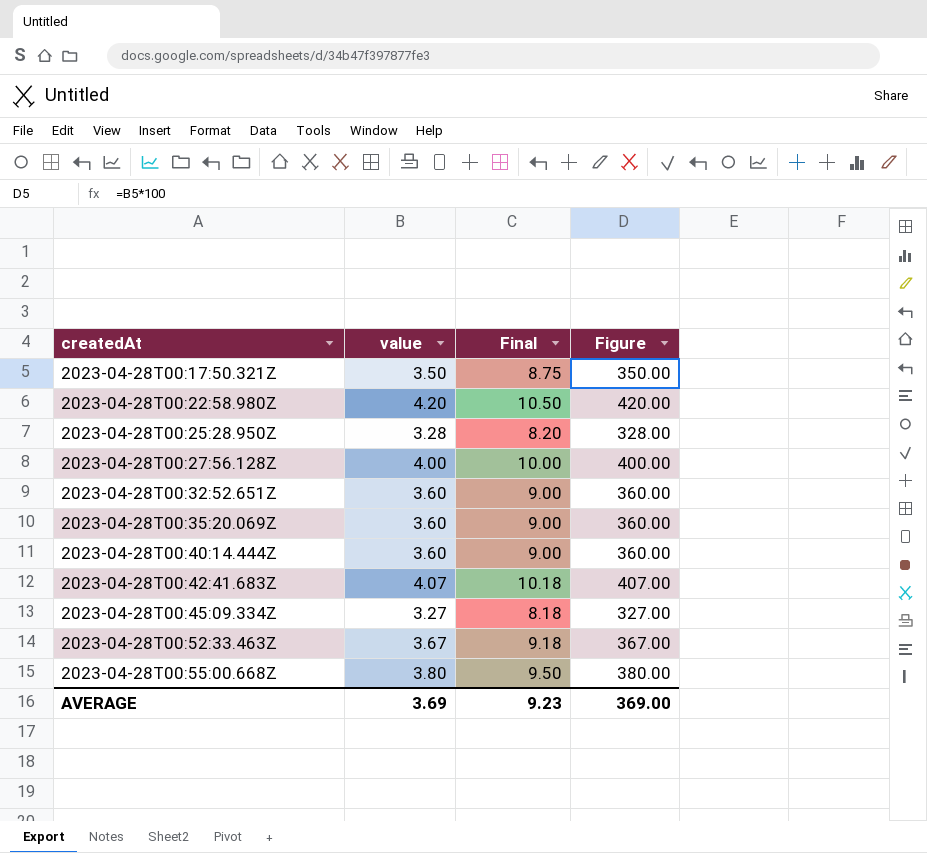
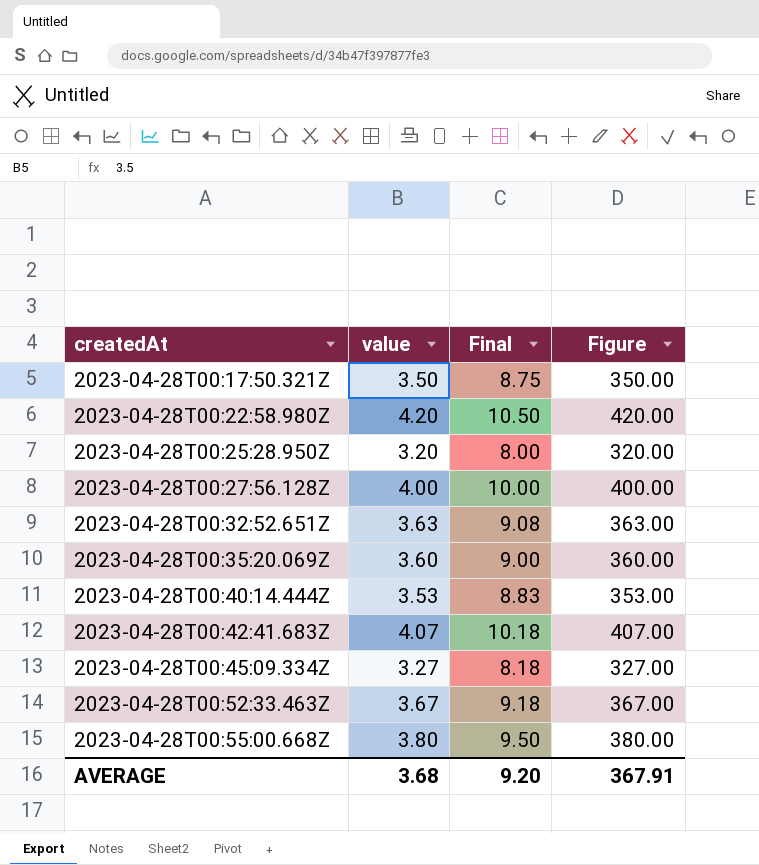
2023-04-28T00:25:28.950Z | value: 3.28 -> 3.20
2023-04-28T00:25:28.950Z | Final: 8.20 -> 8.00
2023-04-28T00:25:28.950Z | Figure: 328.00 -> 320.00
2023-04-28T00:32:52.651Z | value: 3.60 -> 3.63
2023-04-28T00:32:52.651Z | Final: 9.00 -> 9.08
2023-04-28T00:32:52.651Z | Figure: 360.00 -> 363.00
2023-04-28T00:40:14.444Z | value: 3.60 -> 3.53
2023-04-28T00:40:14.444Z | Final: 9.00 -> 8.83
2023-04-28T00:40:14.444Z | Figure: 360.00 -> 353.00
AVERAGE | value: 3.69 -> 3.68
AVERAGE | Final: 9.23 -> 9.20
AVERAGE | Figure: 369.00 -> 367.91

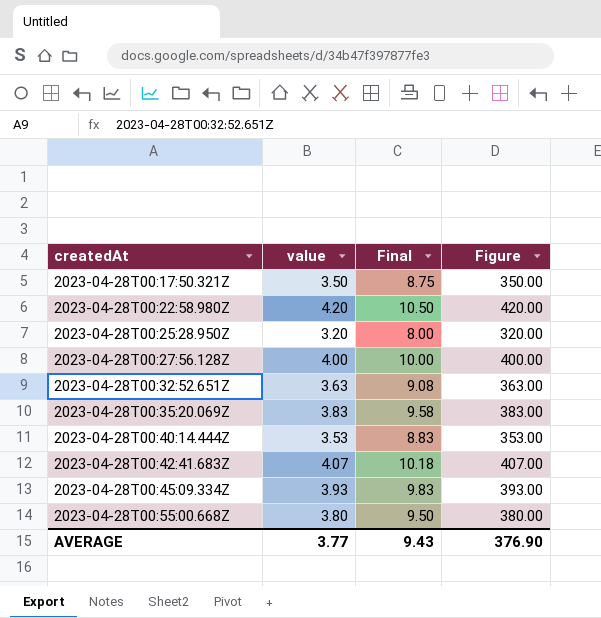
row 2023-04-28T00:52:33.463Z: 3.67 | 9.18 | 367.00 -> none
2023-04-28T00:35:20.069Z | value: 3.60 -> 3.83
2023-04-28T00:35:20.069Z | Final: 9.00 -> 9.58
2023-04-28T00:35:20.069Z | Figure: 360.00 -> 383.00
2023-04-28T00:45:09.334Z | value: 3.27 -> 3.93
2023-04-28T00:45:09.334Z | Final: 8.18 -> 9.83
2023-04-28T00:45:09.334Z | Figure: 327.00 -> 393.00
AVERAGE | value: 3.68 -> 3.77
AVERAGE | Final: 9.20 -> 9.43
AVERAGE | Figure: 367.91 -> 376.90

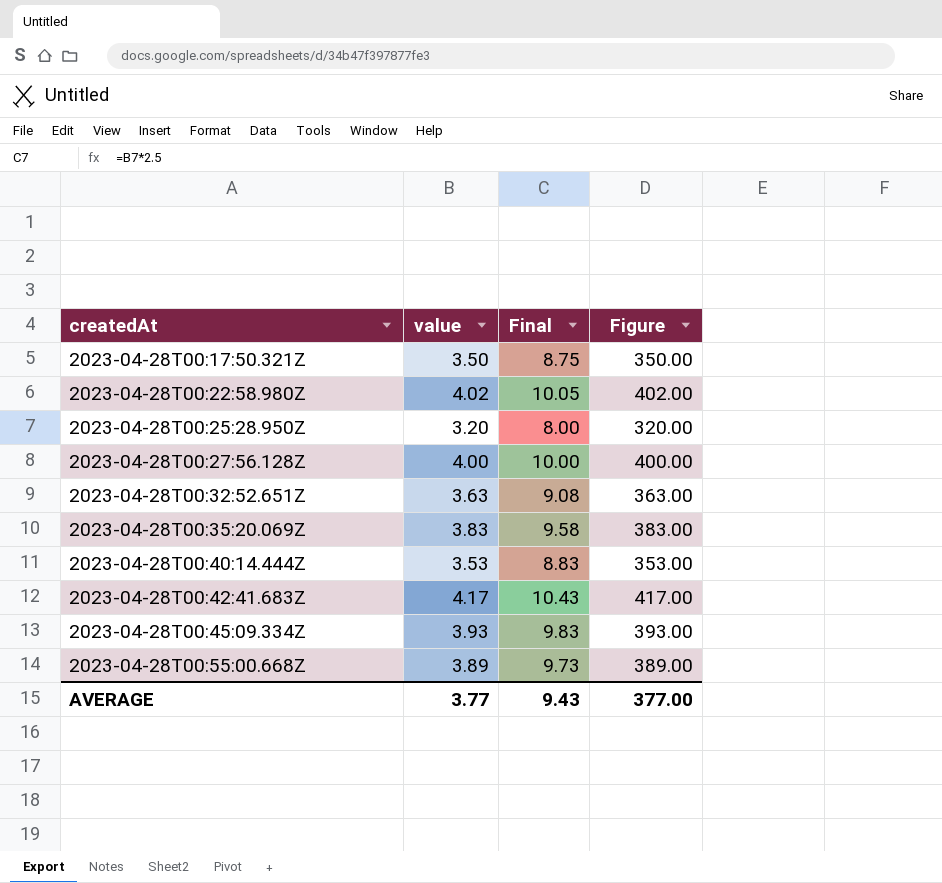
2023-04-28T00:22:58.980Z | value: 4.20 -> 4.02
2023-04-28T00:22:58.980Z | Final: 10.50 -> 10.05
2023-04-28T00:22:58.980Z | Figure: 420.00 -> 402.00
2023-04-28T00:42:41.683Z | value: 4.07 -> 4.17
2023-04-28T00:42:41.683Z | Final: 10.18 -> 10.43
2023-04-28T00:42:41.683Z | Figure: 407.00 -> 417.00
2023-04-28T00:55:00.668Z | value: 3.80 -> 3.89
2023-04-28T00:55:00.668Z | Final: 9.50 -> 9.73
2023-04-28T00:55:00.668Z | Figure: 380.00 -> 389.00
AVERAGE | Figure: 376.90 -> 377.00

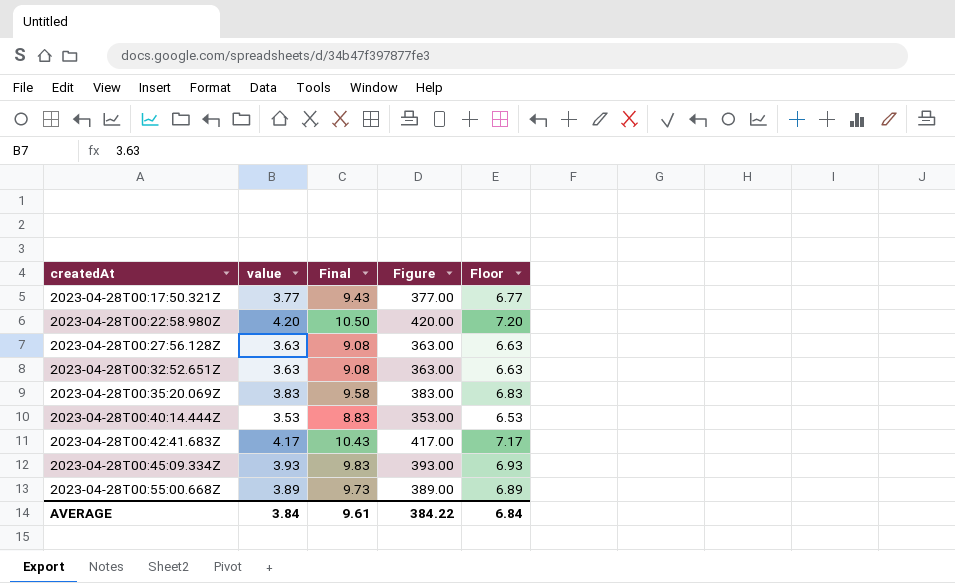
column Floor | formula: none -> [value] + 3
row 2023-04-28T00:25:28.950Z: 3.20 | 8.00 | 320.00 -> none
2023-04-28T00:17:50.321Z | value: 3.50 -> 3.77
2023-04-28T00:17:50.321Z | Final: 8.75 -> 9.43
2023-04-28T00:17:50.321Z | Figure: 350.00 -> 377.00
2023-04-28T00:22:58.980Z | value: 4.02 -> 4.20
2023-04-28T00:22:58.980Z | Final: 10.05 -> 10.50
2023-04-28T00:22:58.980Z | Figure: 402.00 -> 420.00
2023-04-28T00:27:56.128Z | value: 4.00 -> 3.63
2023-04-28T00:27:56.128Z | Final: 10.00 -> 9.08
2023-04-28T00:27:56.128Z | Figure: 400.00 -> 363.00
AVERAGE | value: 3.77 -> 3.84
AVERAGE | Final: 9.43 -> 9.61
AVERAGE | Figure: 377.00 -> 384.22

